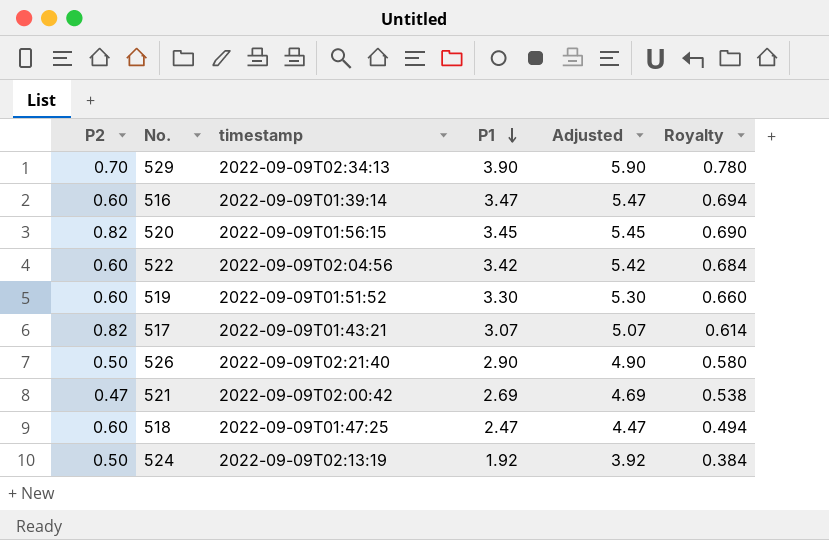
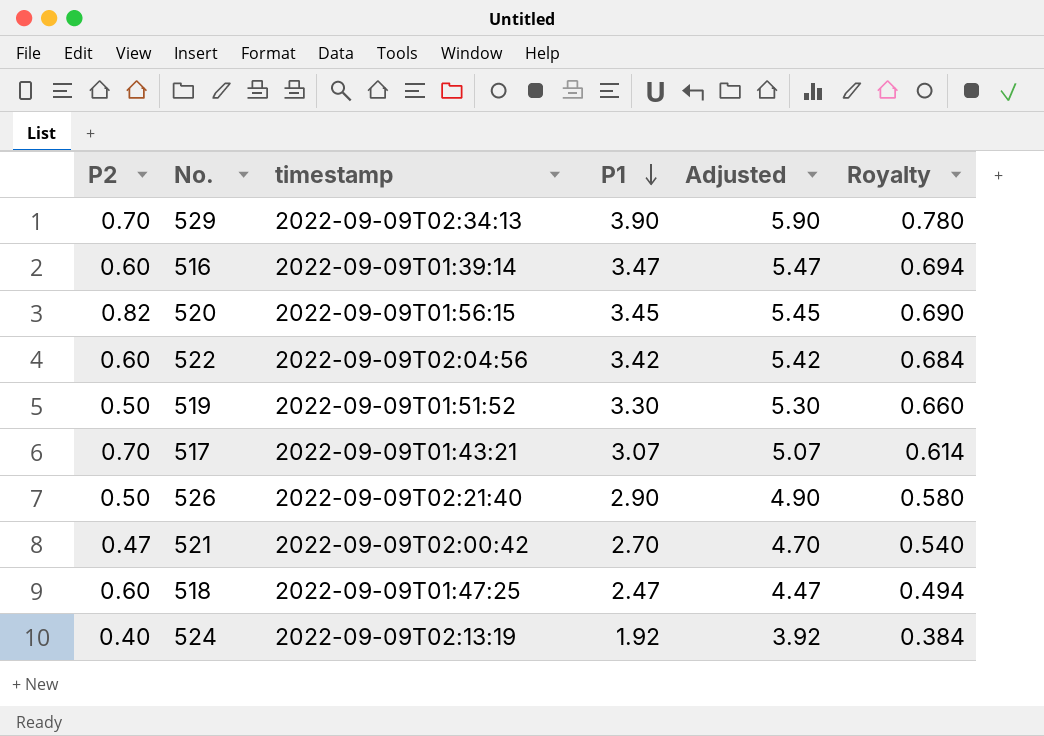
519 | P2: 0.60 -> 0.50
517 | P2: 0.82 -> 0.70
521 | P1: 2.69 -> 2.70
521 | Adjusted: 4.69 -> 4.70
521 | Royalty: 0.538 -> 0.540
524 | P2: 0.50 -> 0.40

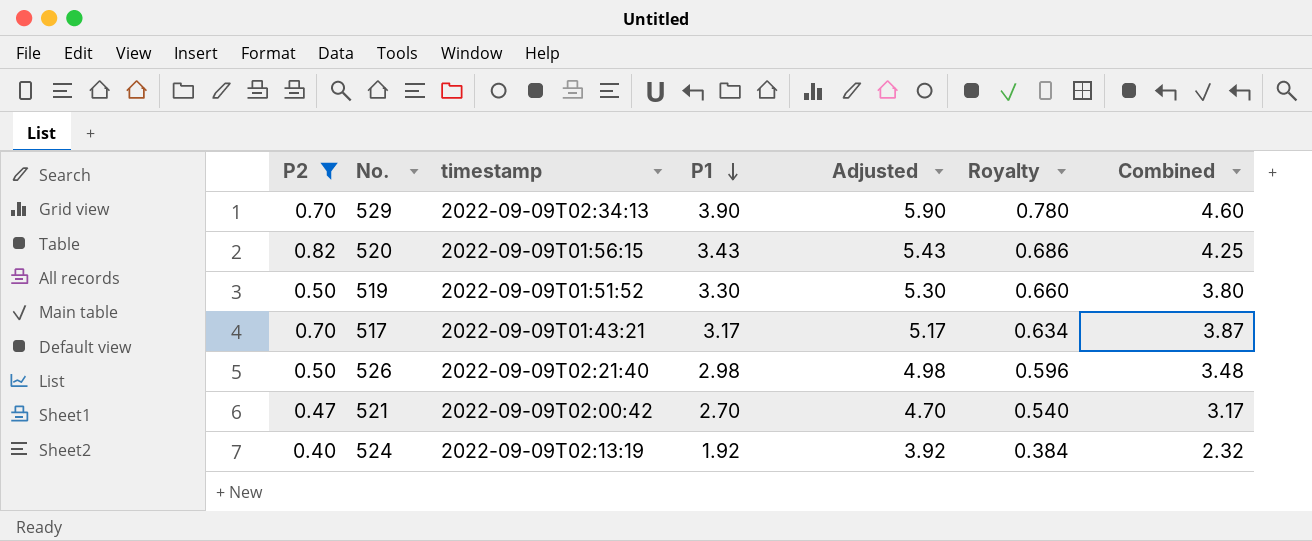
filter: none -> P2 != 0.60
column Combined | formula: none -> [P2] + [P1]
520 | P1: 3.45 -> 3.43
520 | Adjusted: 5.45 -> 5.43
520 | Royalty: 0.690 -> 0.686
517 | P1: 3.07 -> 3.17
517 | Adjusted: 5.07 -> 5.17
517 | Royalty: 0.614 -> 0.634
526 | P1: 2.90 -> 2.98
526 | Adjusted: 4.90 -> 4.98
526 | Royalty: 0.580 -> 0.596

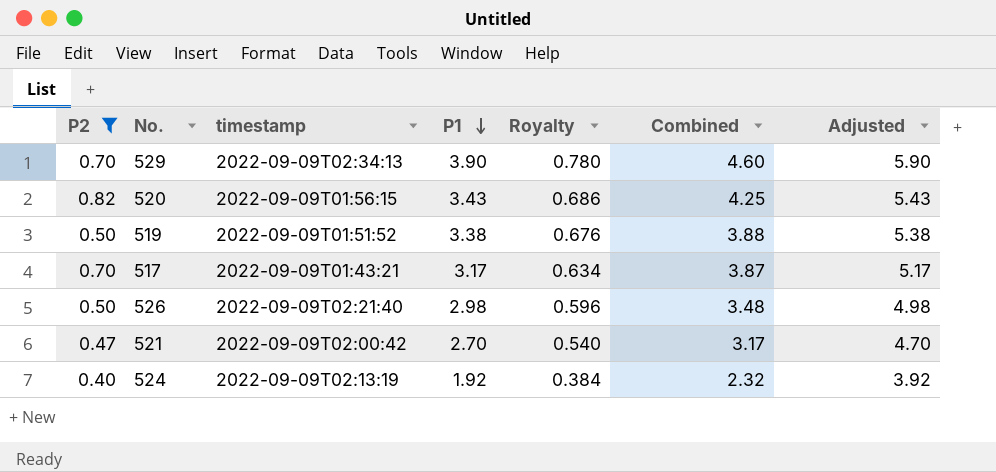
column Adjusted | position: 5 -> 7
519 | P1: 3.30 -> 3.38
519 | Royalty: 0.660 -> 0.676
519 | Combined: 3.80 -> 3.88
519 | Adjusted: 5.30 -> 5.38

